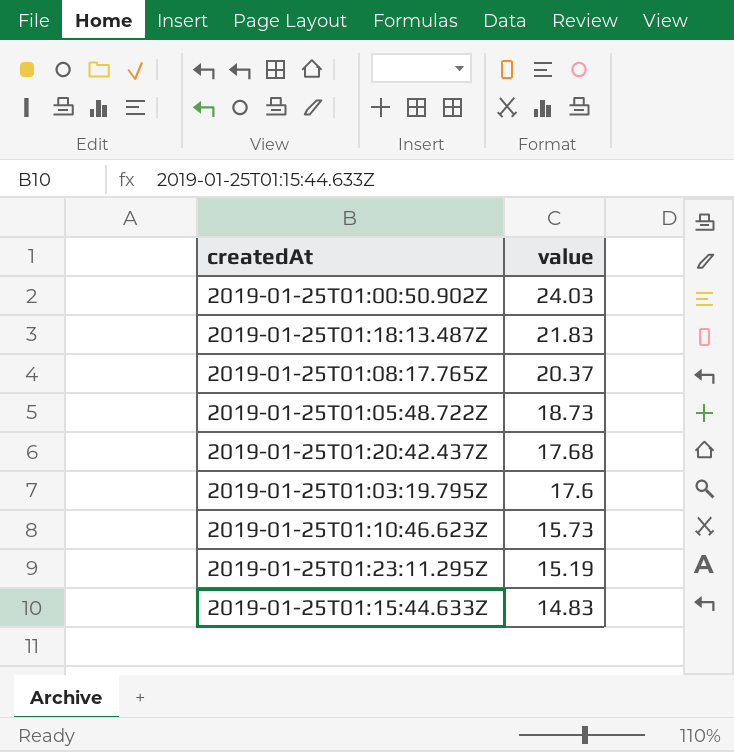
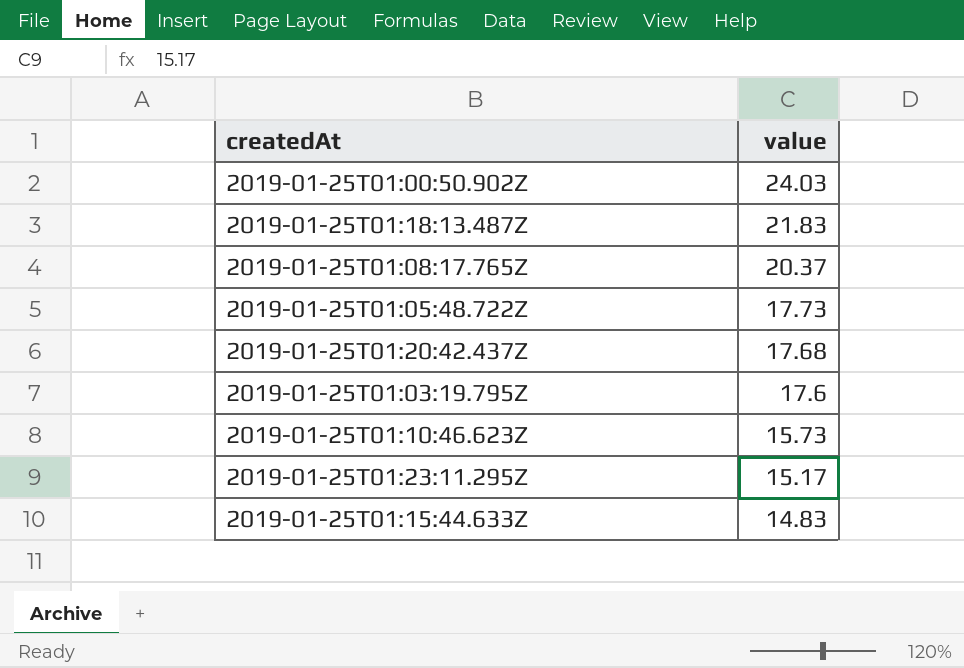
2019-01-25T01:05:48.722Z | value: 18.73 -> 17.73
2019-01-25T01:23:11.295Z | value: 15.19 -> 15.17

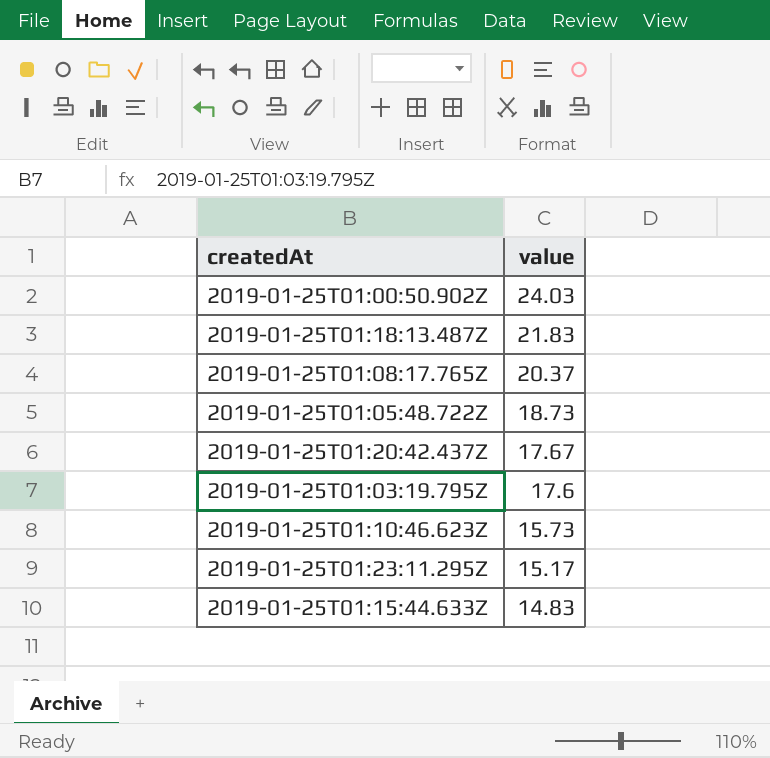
2019-01-25T01:05:48.722Z | value: 17.73 -> 18.73
2019-01-25T01:20:42.437Z | value: 17.68 -> 17.67

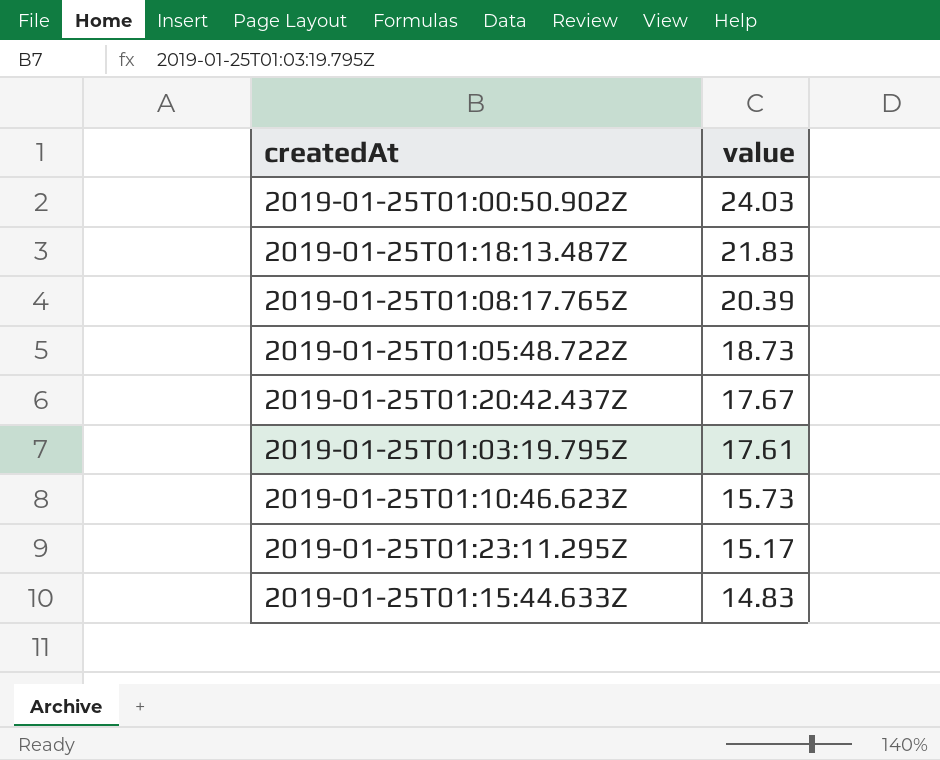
2019-01-25T01:08:17.765Z | value: 20.37 -> 20.39
2019-01-25T01:03:19.795Z | value: 17.6 -> 17.61

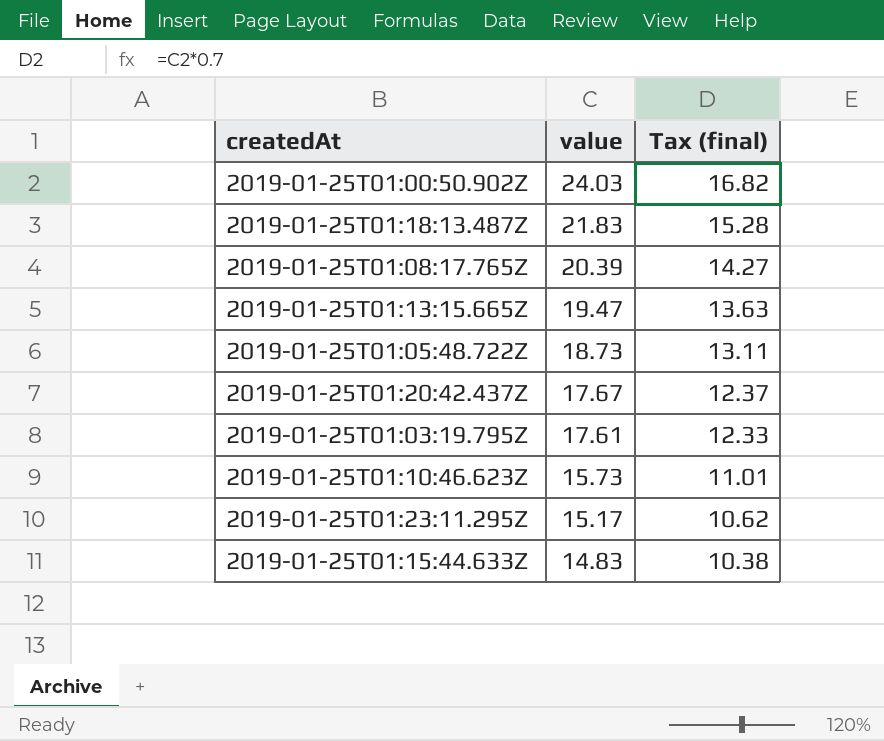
column Tax (final) | formula: none -> [value] * 0.7
row 2019-01-25T01:13:15.665Z: none -> 19.47 | 13.63

